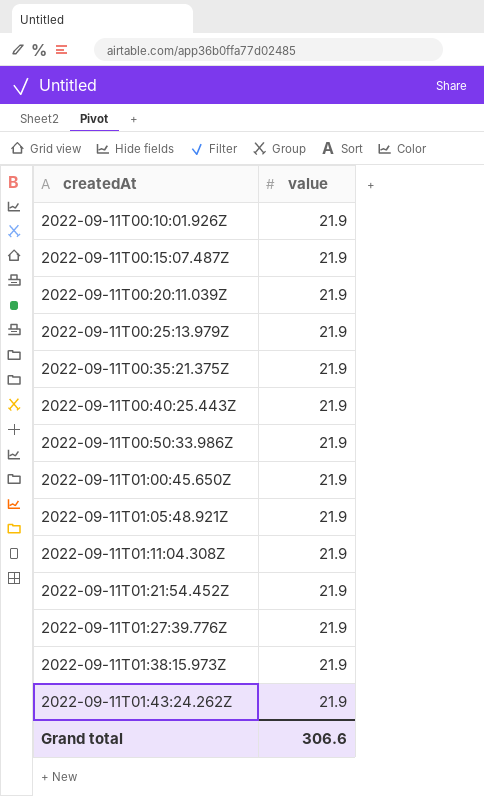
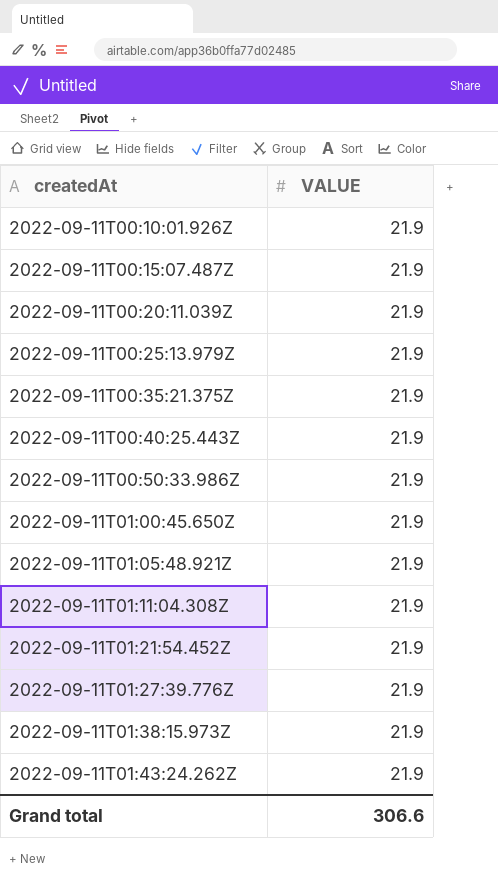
column name: value -> VALUE

